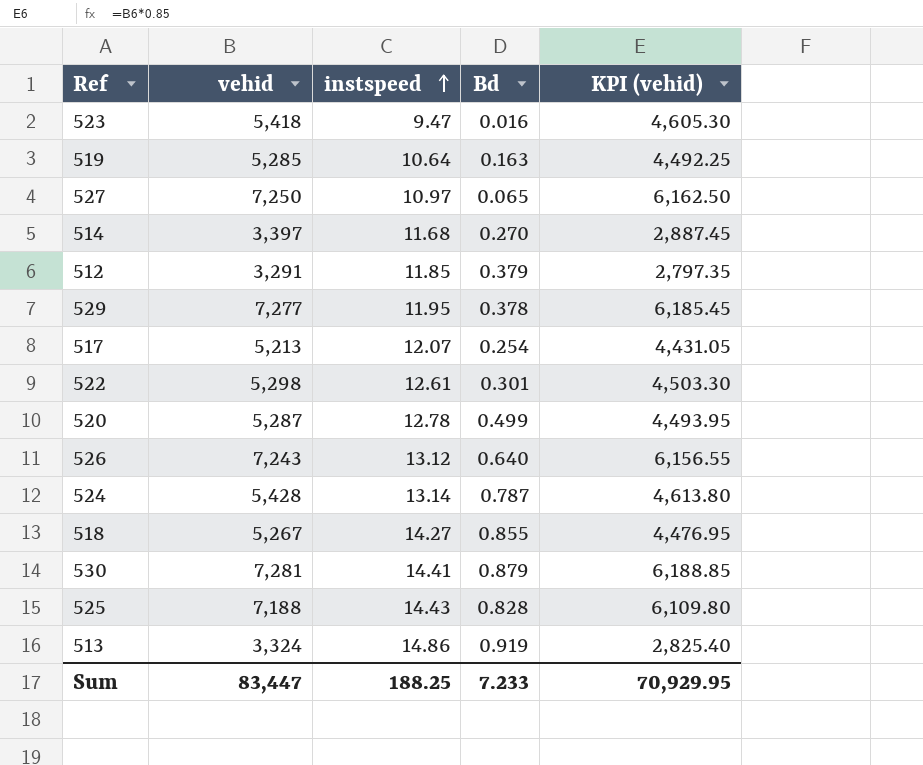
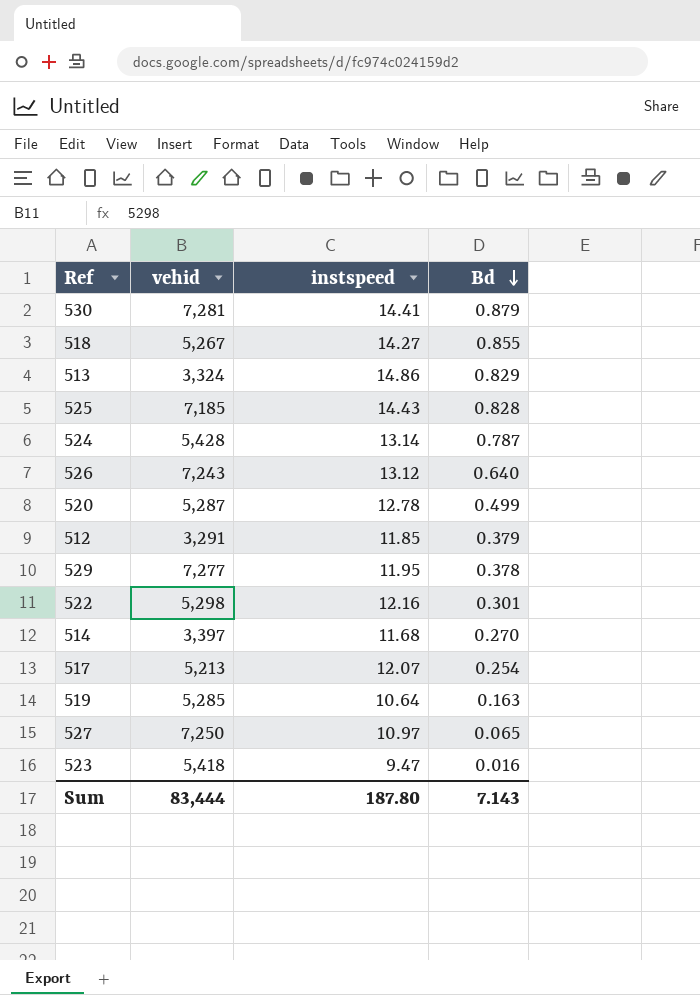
row order: instspeed ascending -> Bd descending
column KPI (vehid) | formula: [vehid] * 0.85 -> none
513 | Bd: 0.919 -> 0.829
525 | vehid: 7,188 -> 7,185
522 | instspeed: 12.61 -> 12.16
Sum | vehid: 83,447 -> 83,444
Sum | instspeed: 188.25 -> 187.80
Sum | Bd: 7.233 -> 7.143

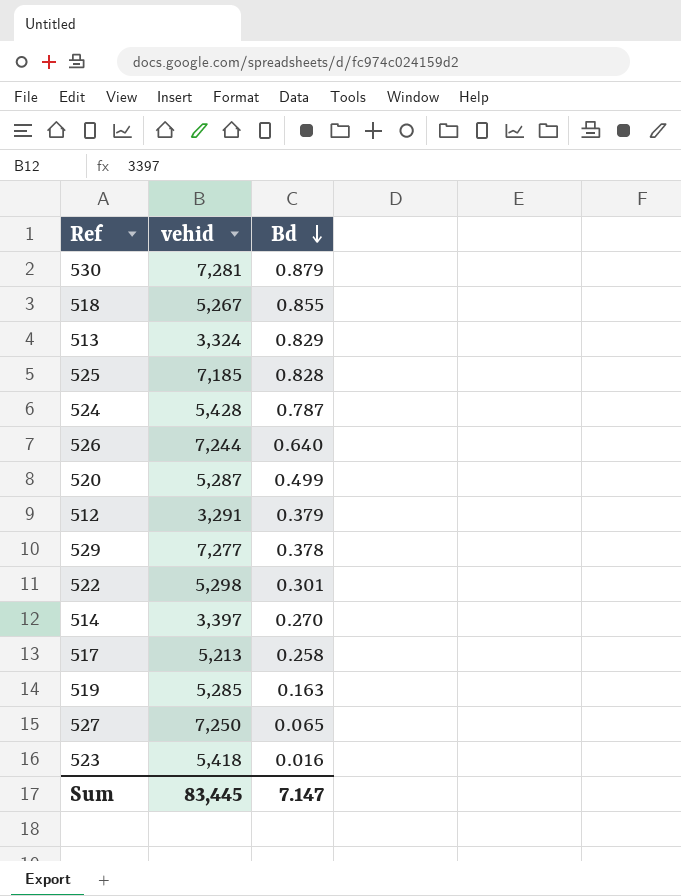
column instspeed | position: 3 -> none
526 | vehid: 7,243 -> 7,244
517 | Bd: 0.254 -> 0.258
Sum | vehid: 83,444 -> 83,445
Sum | Bd: 7.143 -> 7.147

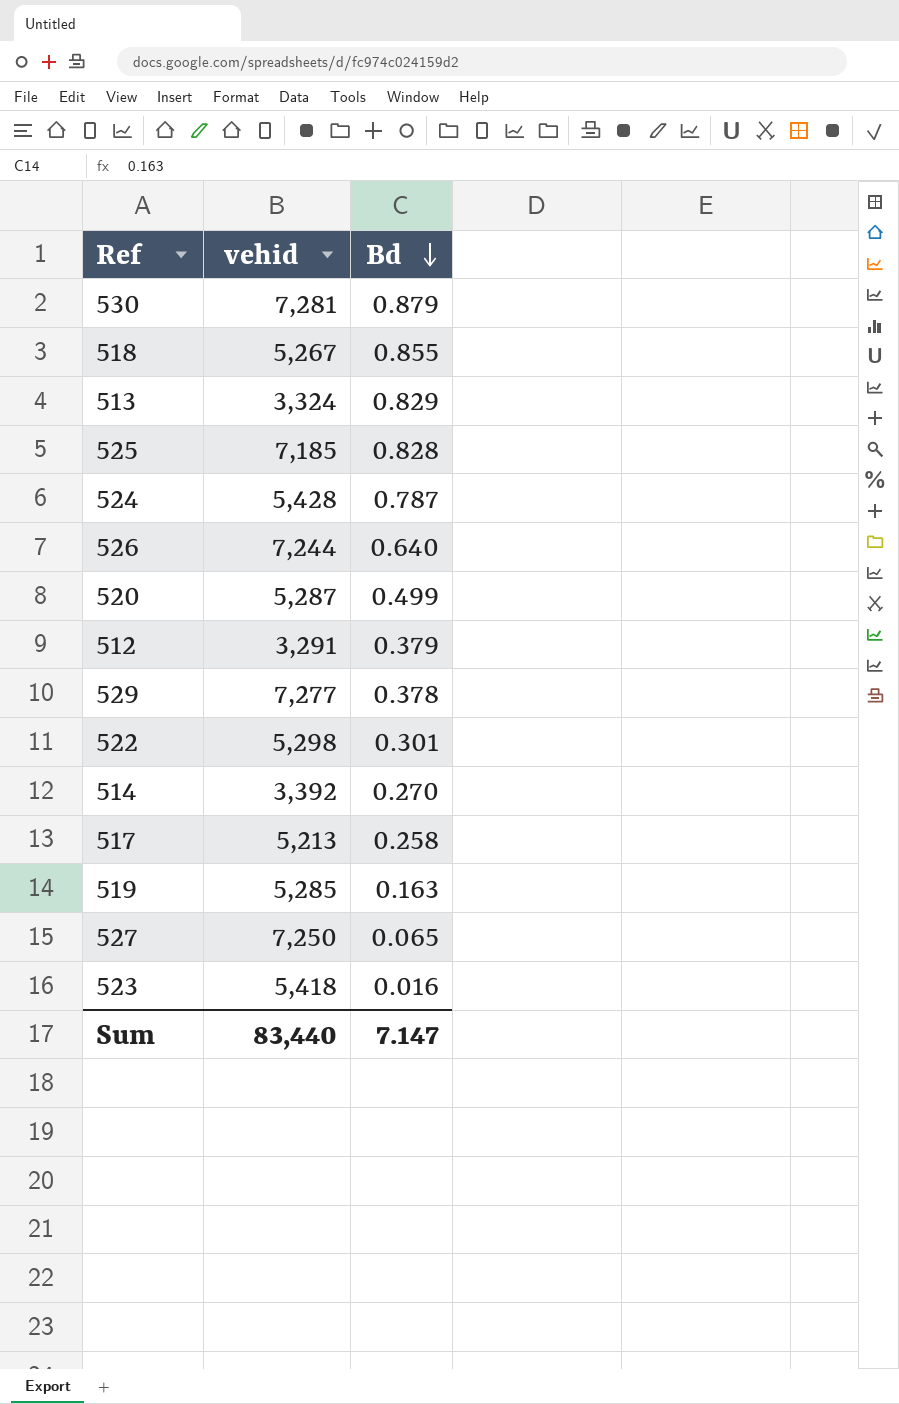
514 | vehid: 3,397 -> 3,392
Sum | vehid: 83,445 -> 83,440

